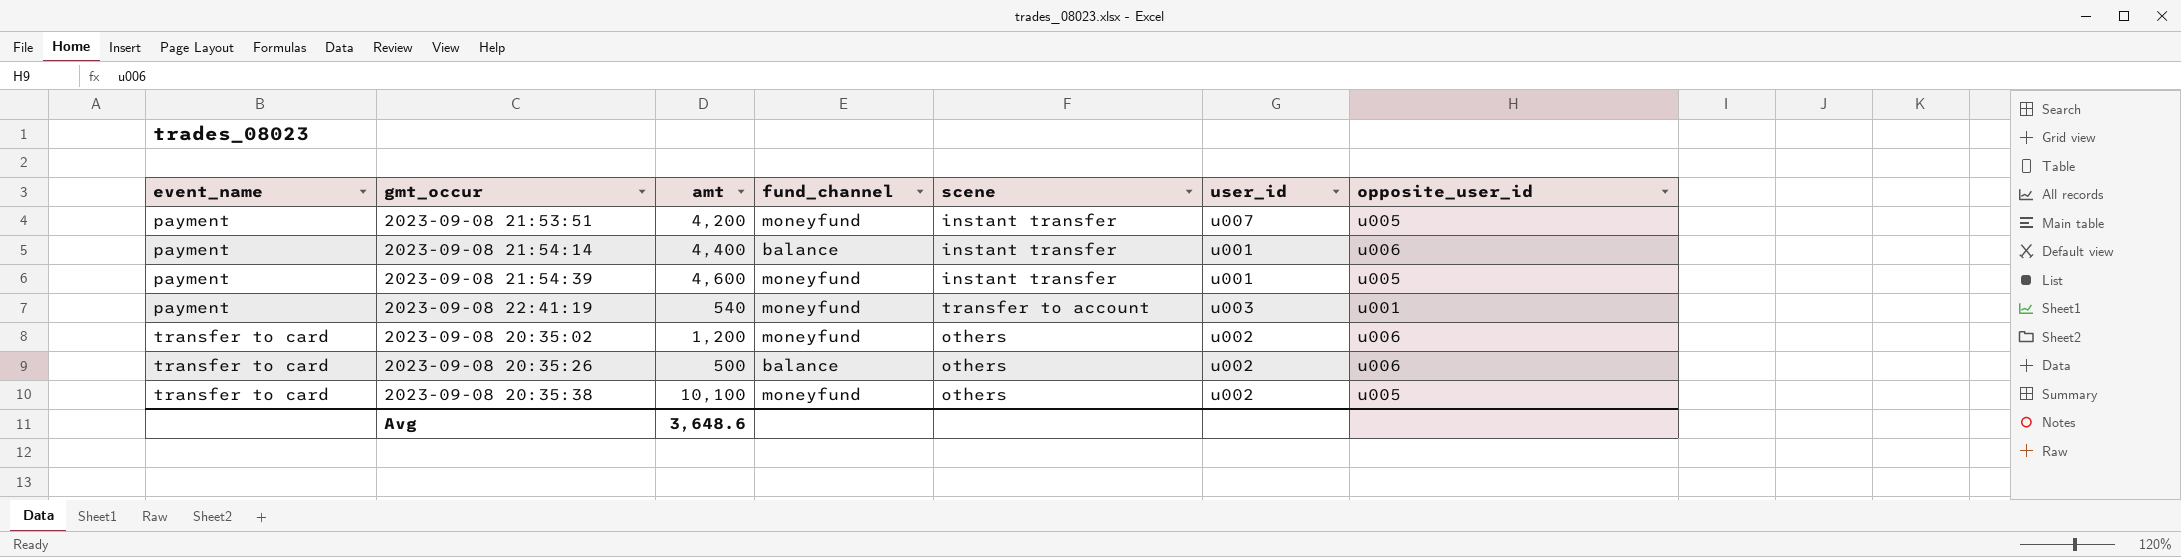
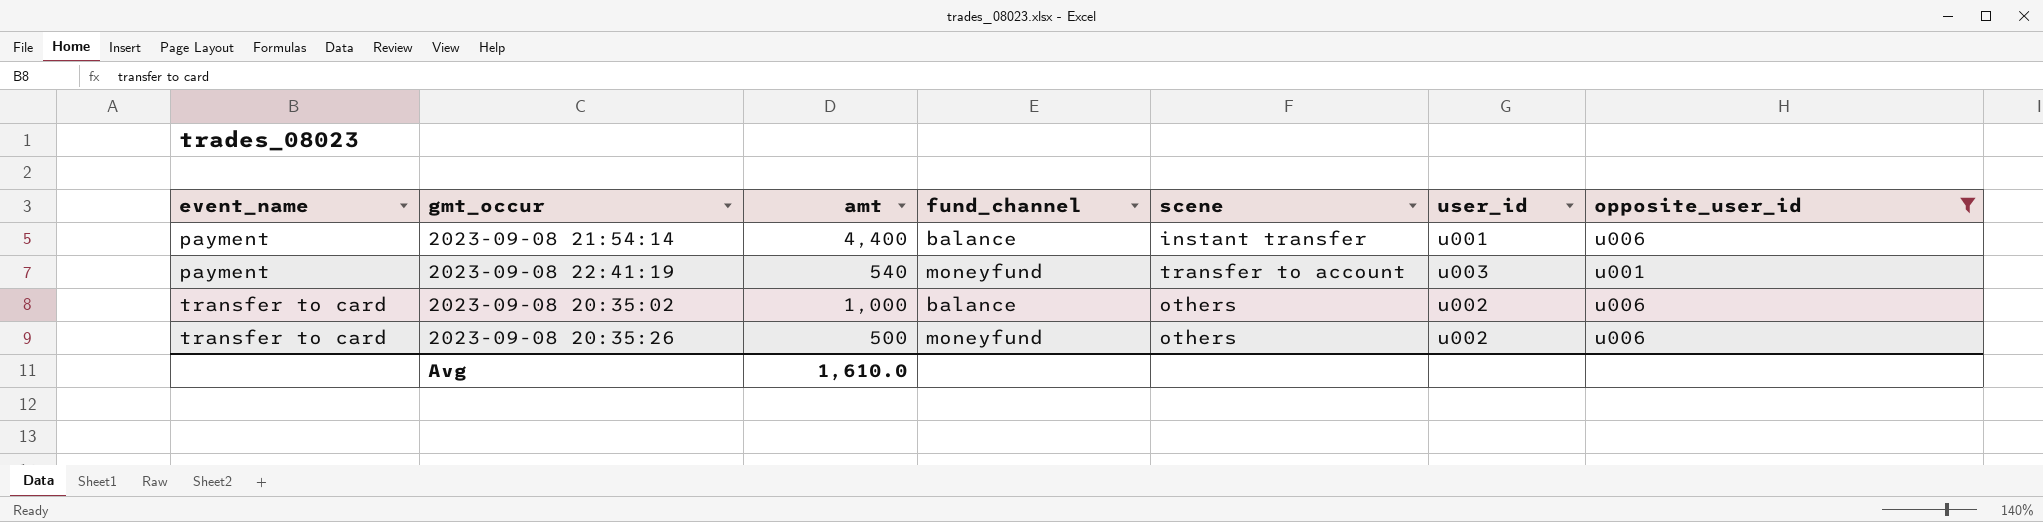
filter: none -> opposite_user_id != u005
2023-09-08 20:35:02 | amt: 1,200 -> 1,000
2023-09-08 20:35:02 | fund_channel: moneyfund -> balance
2023-09-08 20:35:26 | fund_channel: balance -> moneyfund
Avg | amt: 3,648.6 -> 1,610.0

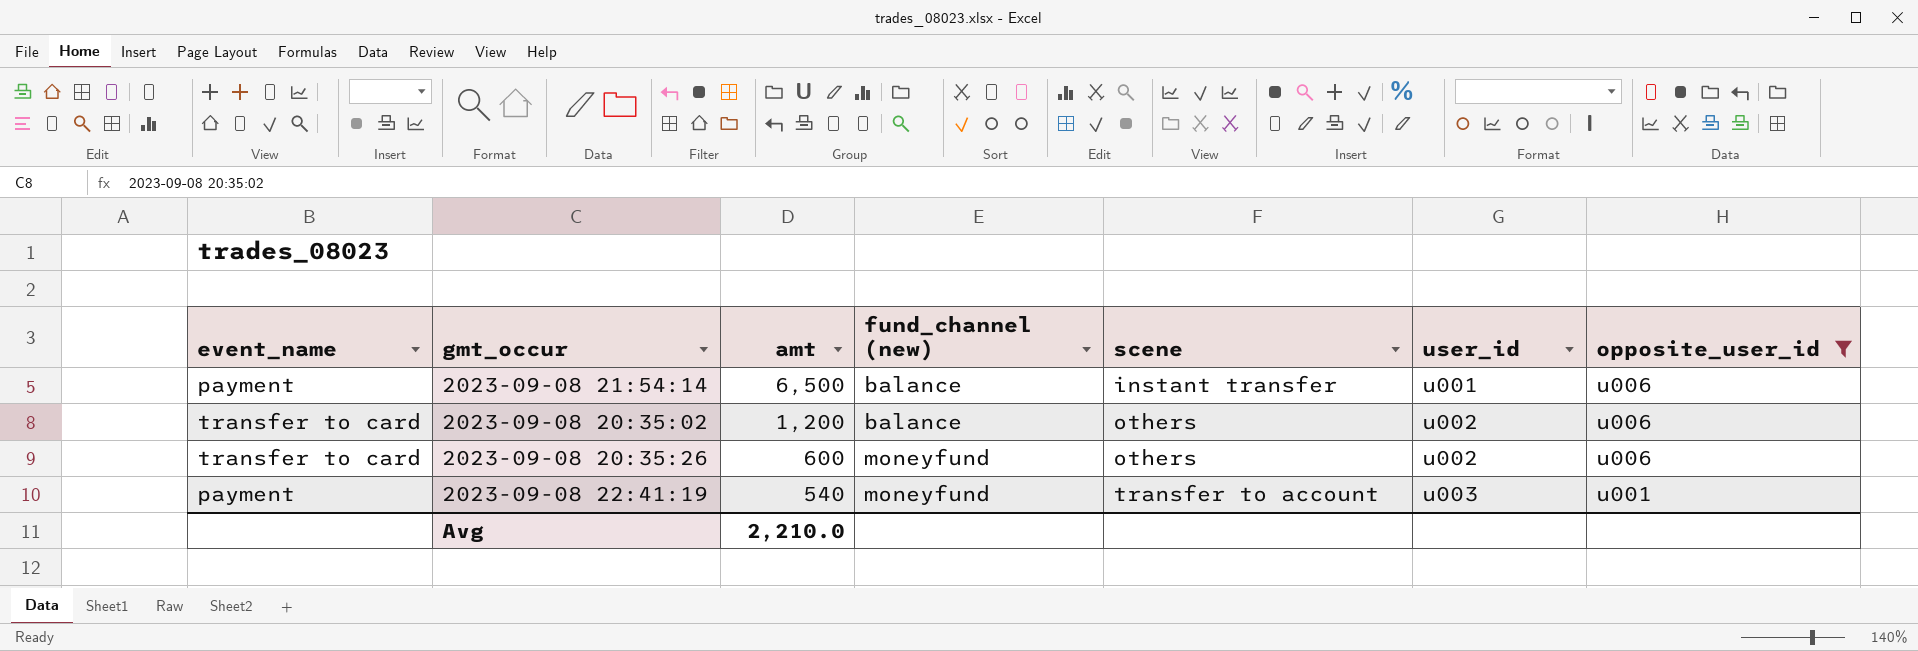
row order: event_name ascending -> amt descending
column name: fund_channel -> fund_channel (new)
2023-09-08 21:54:14 | amt: 4,400 -> 6,500
2023-09-08 20:35:02 | amt: 1,000 -> 1,200
2023-09-08 20:35:26 | amt: 500 -> 600
Avg | amt: 1,610.0 -> 2,210.0

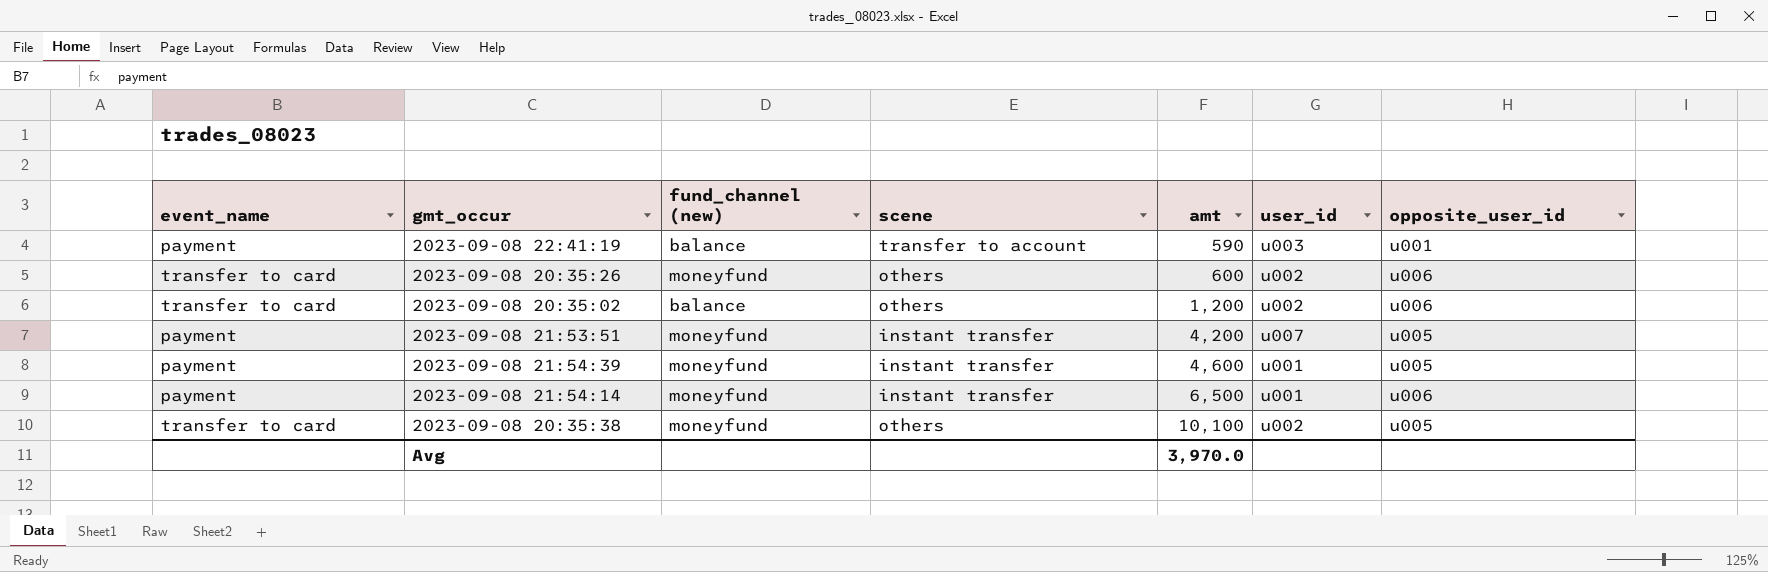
filter: opposite_user_id != u005 -> none
row order: amt descending -> amt ascending
column amt | position: 3 -> 5
2023-09-08 22:41:19 | fund_channel (new): moneyfund -> balance
2023-09-08 22:41:19 | amt: 540 -> 590
2023-09-08 21:54:14 | fund_channel (new): balance -> moneyfund
Avg | amt: 2,210.0 -> 3,970.0

